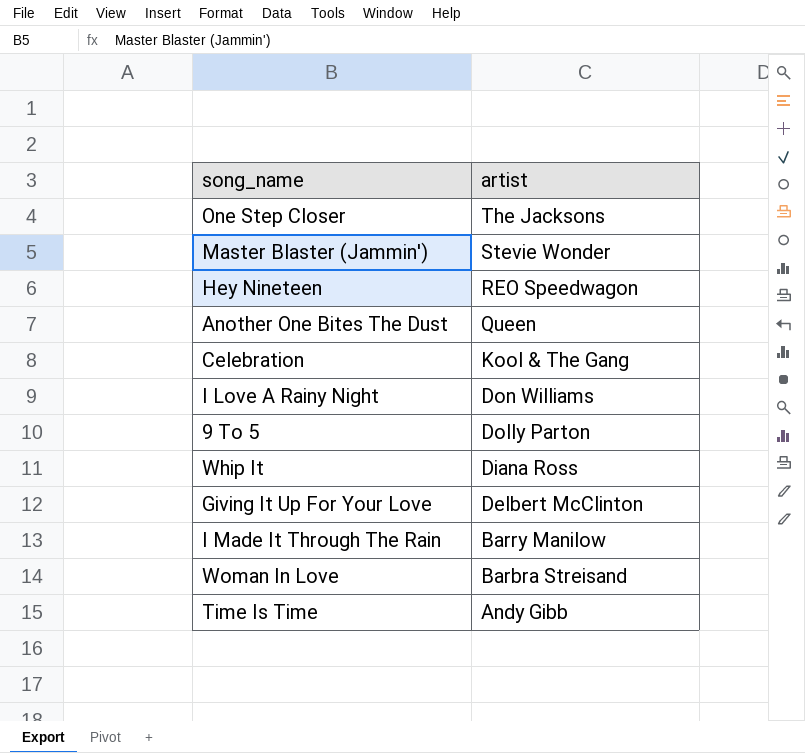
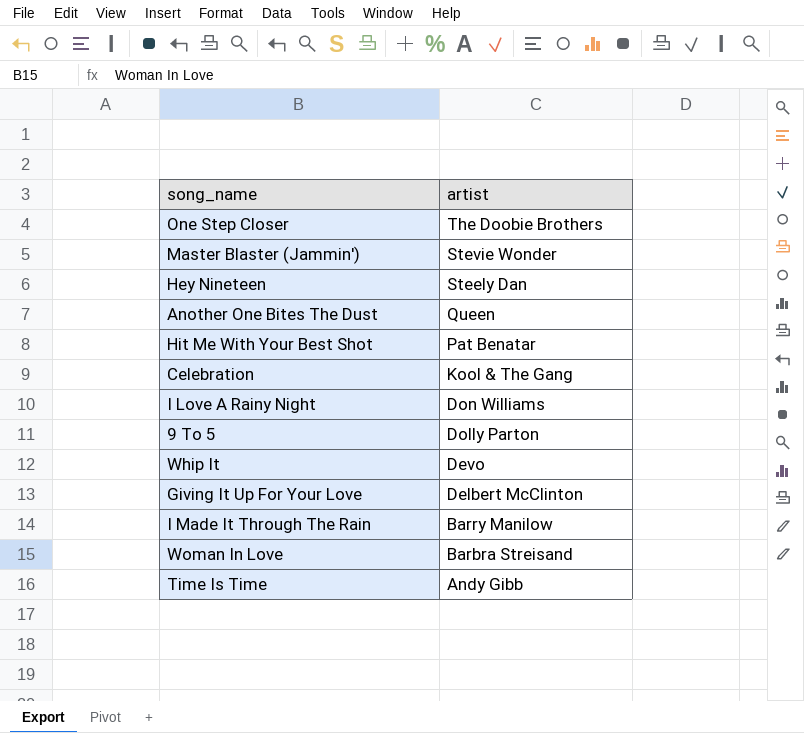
One Step Closer | artist: The Jacksons -> The Doobie Brothers
Hey Nineteen | artist: REO Speedwagon -> Steely Dan
row Hit Me With Your Best Shot: none -> Pat Benatar
Whip It | artist: Diana Ross -> Devo

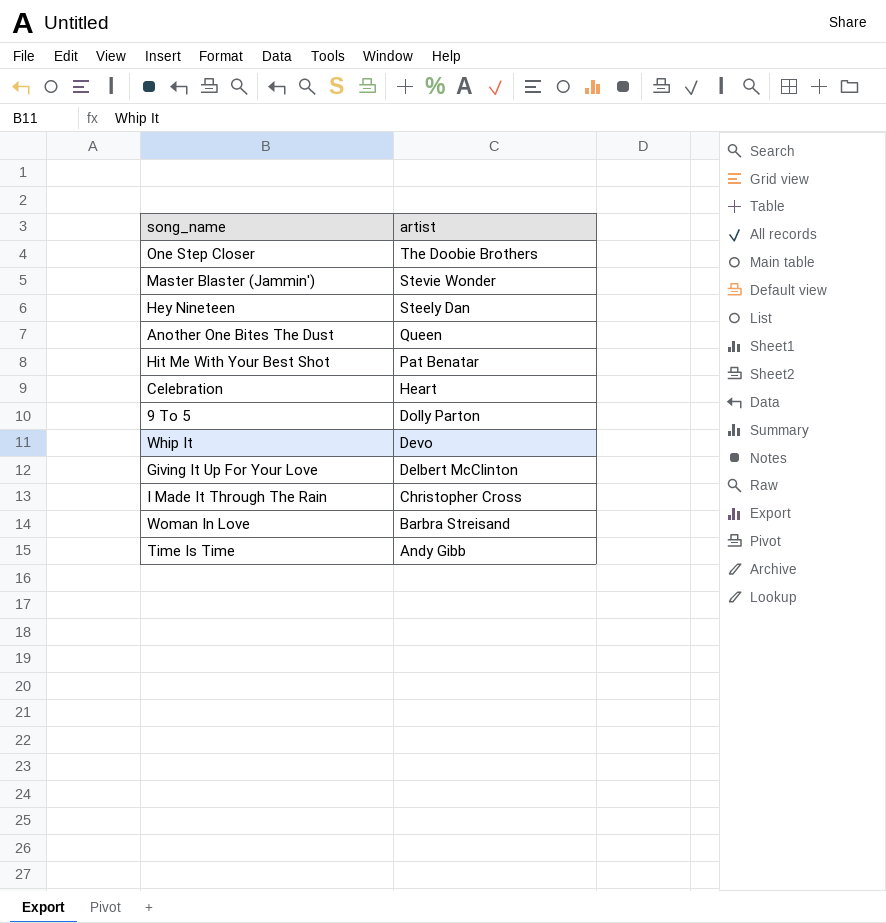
row I Love A Rainy Night: Don Williams -> none
Celebration | artist: Kool & The Gang -> Heart
I Made It Through The Rain | artist: Barry Manilow -> Christopher Cross

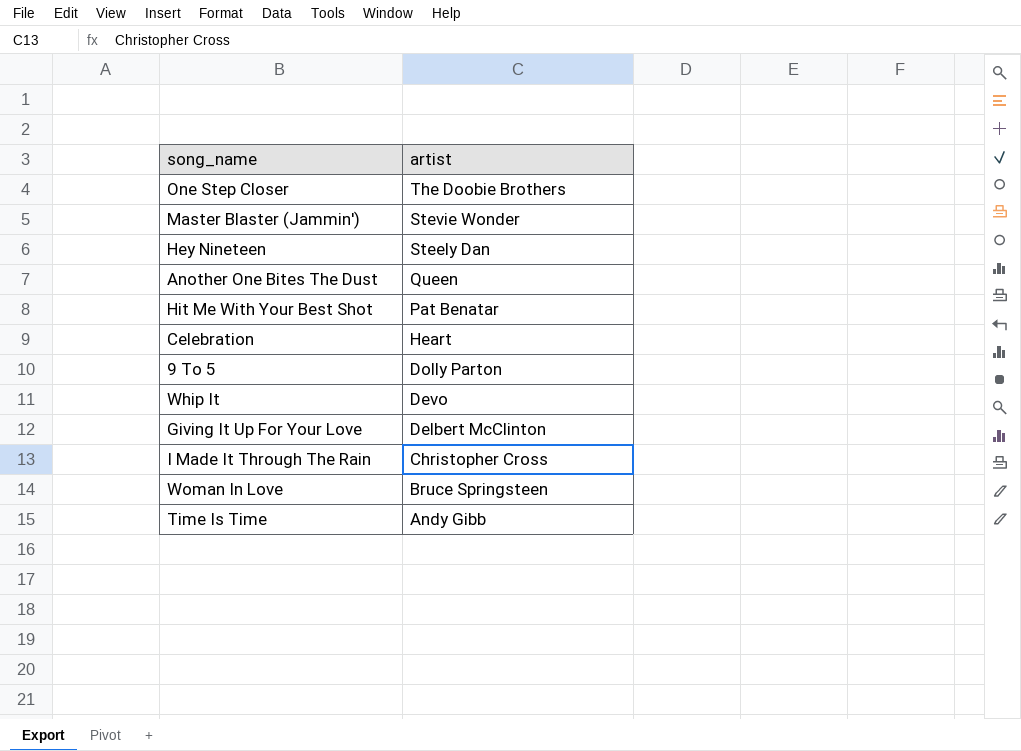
Woman In Love | artist: Barbra Streisand -> Bruce Springsteen

